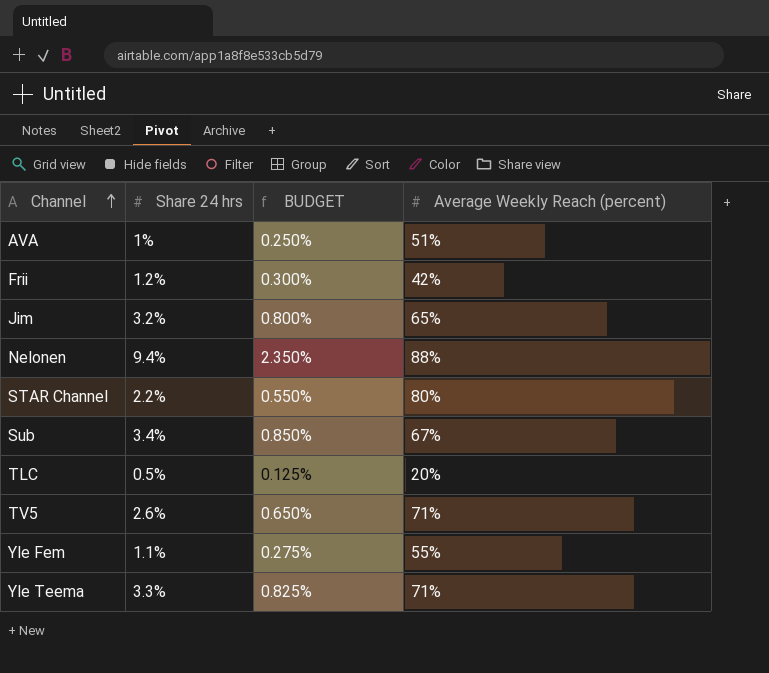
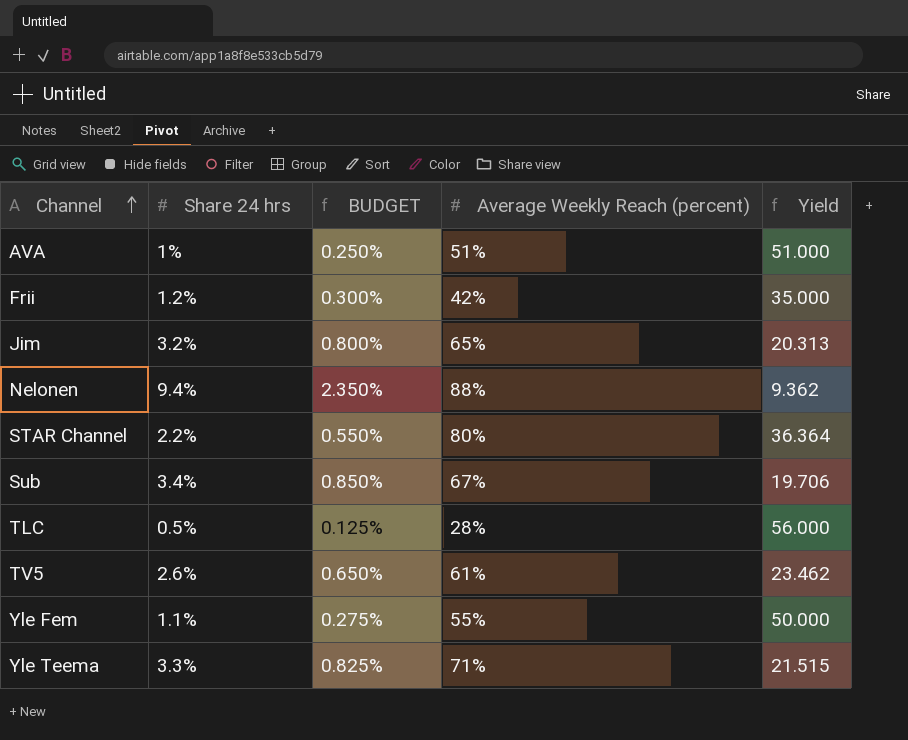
column Yield | formula: none -> [Average Weekly Reach (percent)] / [Share 24 hrs]
TLC | Average Weekly Reach (percent): 20% -> 28%
TV5 | Average Weekly Reach (percent): 71% -> 61%

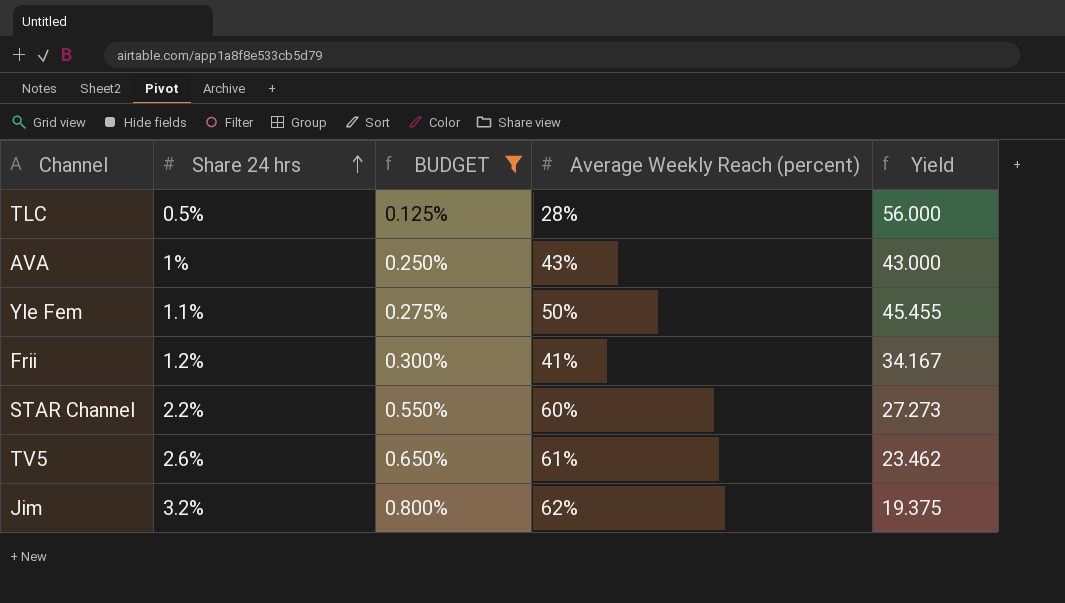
filter: none -> BUDGET <= 0.800%
row order: Channel ascending -> Share 24 hrs ascending
AVA | Average Weekly Reach (percent): 51% -> 43%
AVA | Yield: 51.000 -> 43.000
Yle Fem | Average Weekly Reach (percent): 55% -> 50%
Yle Fem | Yield: 50.000 -> 45.455
Frii | Average Weekly Reach (percent): 42% -> 41%
Frii | Yield: 35.000 -> 34.167
STAR Channel | Average Weekly Reach (percent): 80% -> 60%
STAR Channel | Yield: 36.364 -> 27.273
Jim | Average Weekly Reach (percent): 65% -> 62%
Jim | Yield: 20.313 -> 19.375

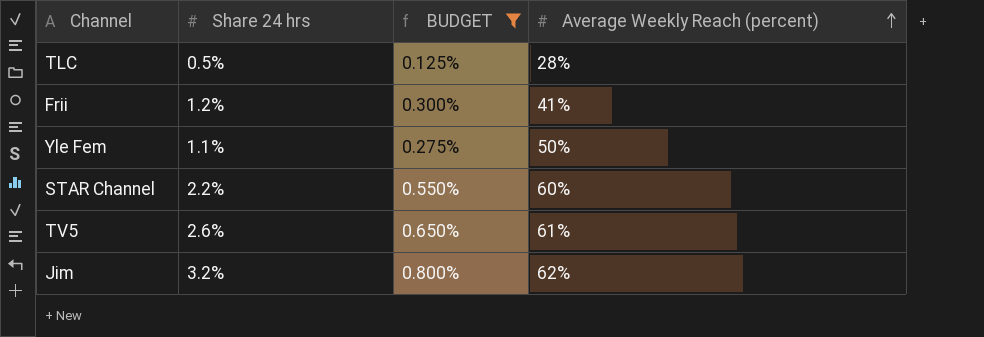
row order: Share 24 hrs ascending -> Average Weekly Reach (percent) ascending
column Yield | formula: [Average Weekly Reach (percent)] / [Share 24 hrs] -> none
row AVA: 1% | 0.250% | 43% | 43.000 -> none

